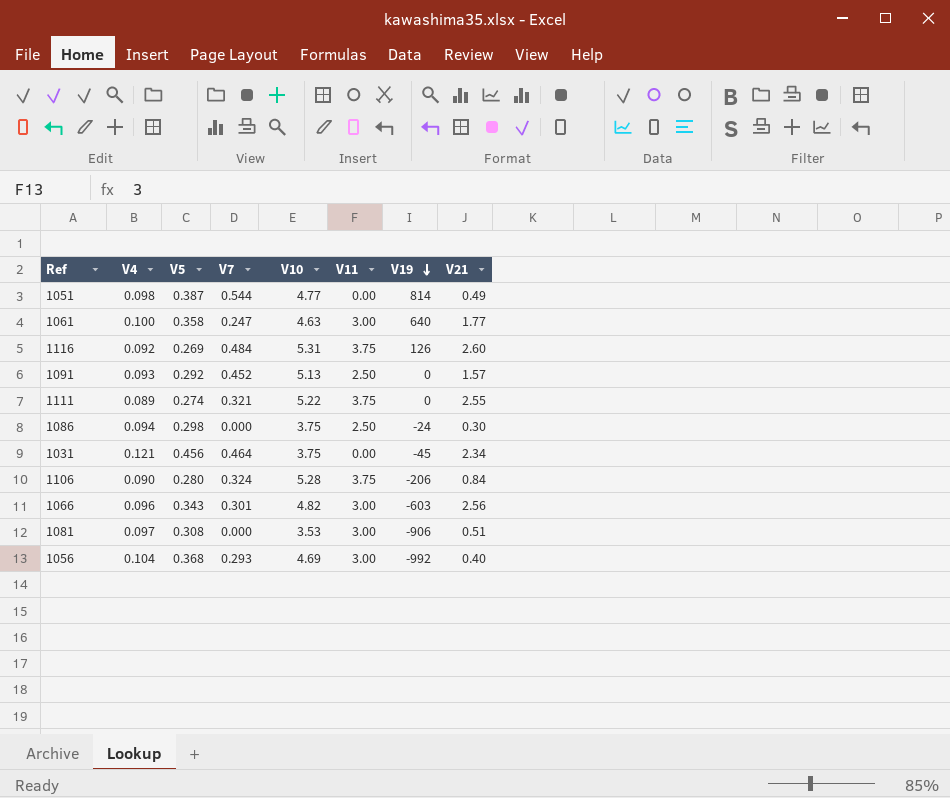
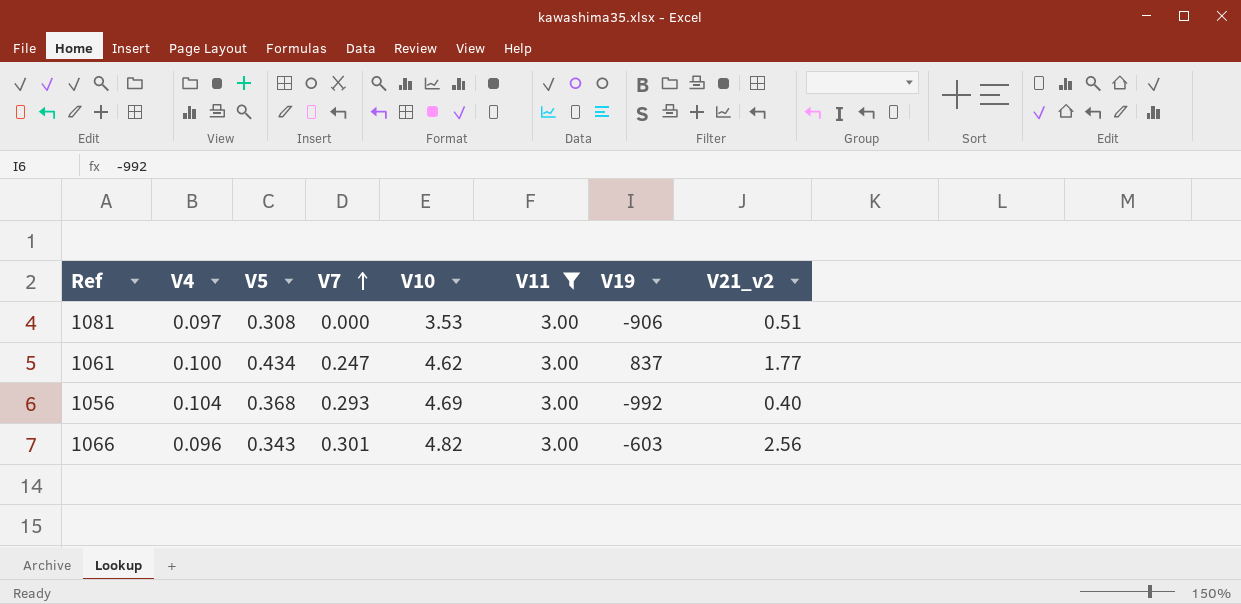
filter: none -> V11 = 3.00
row order: V19 descending -> V7 ascending
column name: V21 -> V21_v2
1061 | V5: 0.358 -> 0.434
1061 | V10: 4.63 -> 4.62
1061 | V19: 640 -> 837

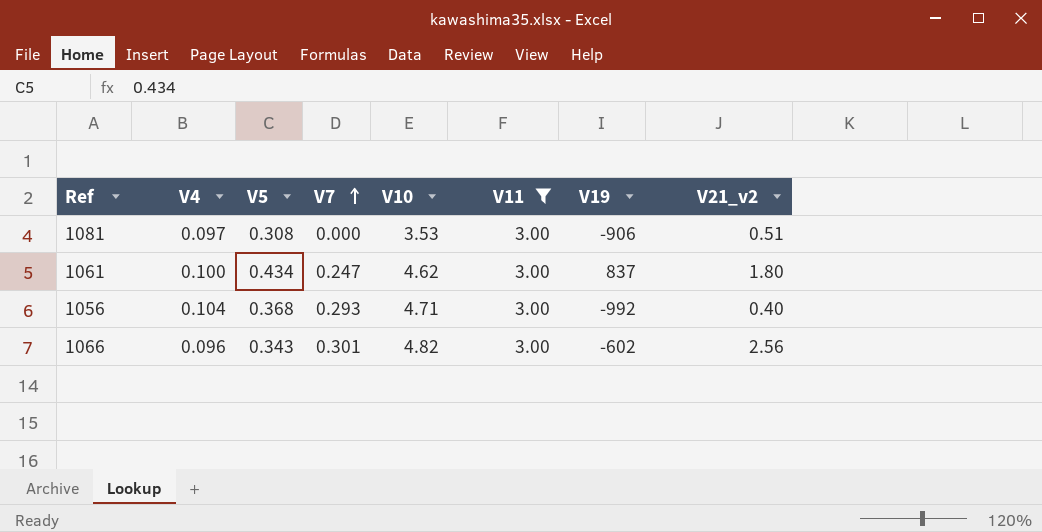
1061 | V21_v2: 1.77 -> 1.80
1056 | V10: 4.69 -> 4.71
1066 | V19: -603 -> -602

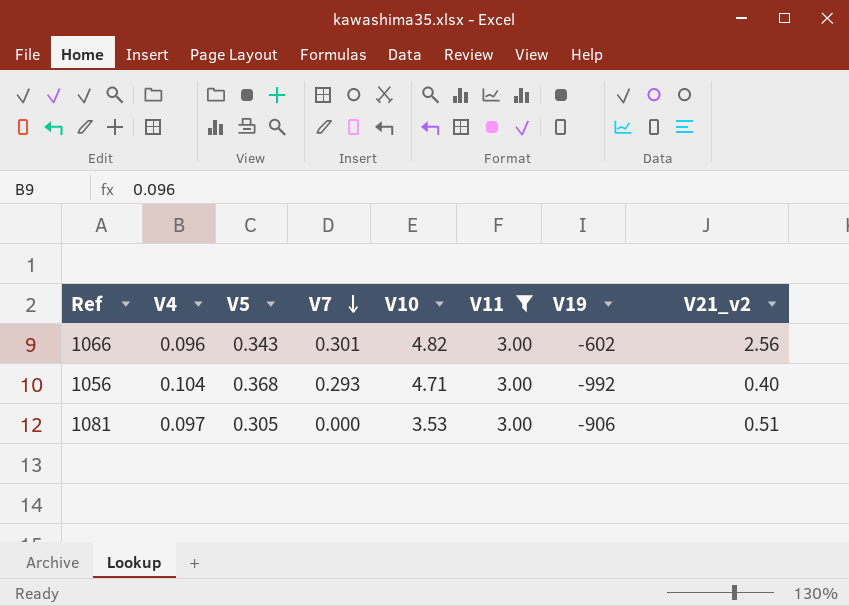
row order: V7 ascending -> V7 descending
row 1061: 0.100 | 0.434 | 0.247 | 4.62 | 3.00 | 837 | 1.80 -> none
1081 | V5: 0.308 -> 0.305

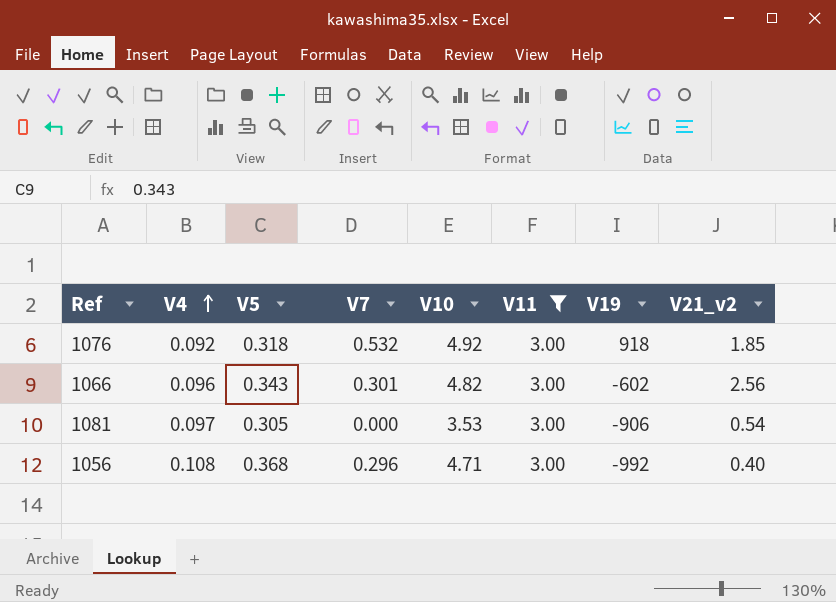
row order: V7 descending -> V4 ascending
row 1076: none -> 0.092 | 0.318 | 0.532 | 4.92 | 3.00 | 918 | 1.85
1081 | V21_v2: 0.51 -> 0.54
1056 | V4: 0.104 -> 0.108
1056 | V7: 0.293 -> 0.296

